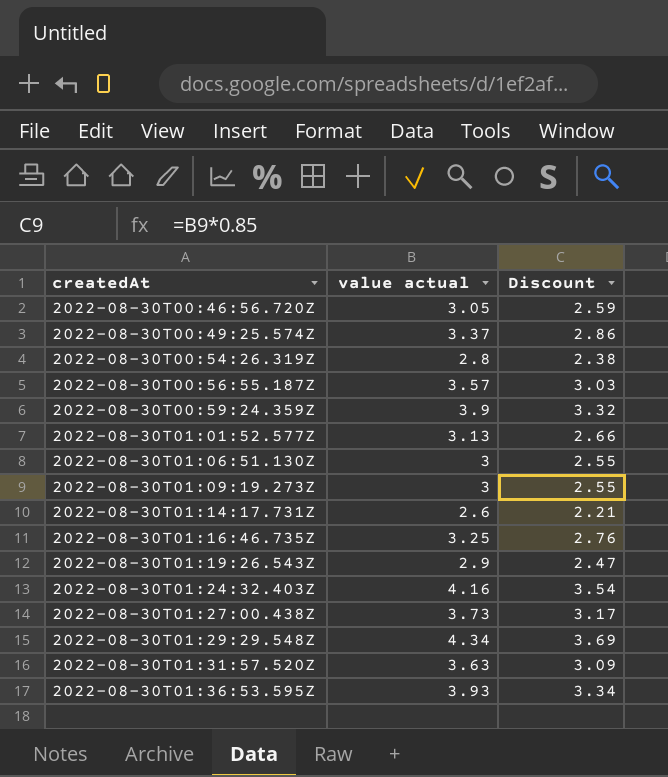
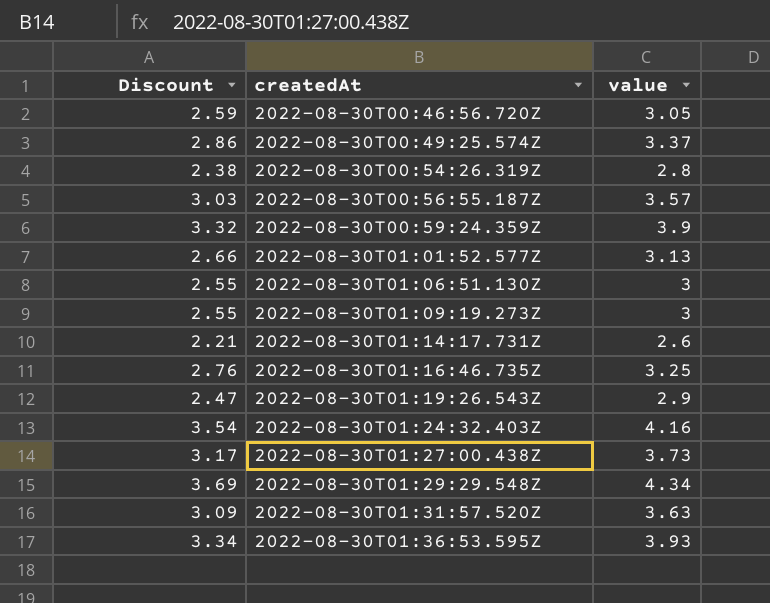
column Discount | position: 3 -> 1
column name: value actual -> value

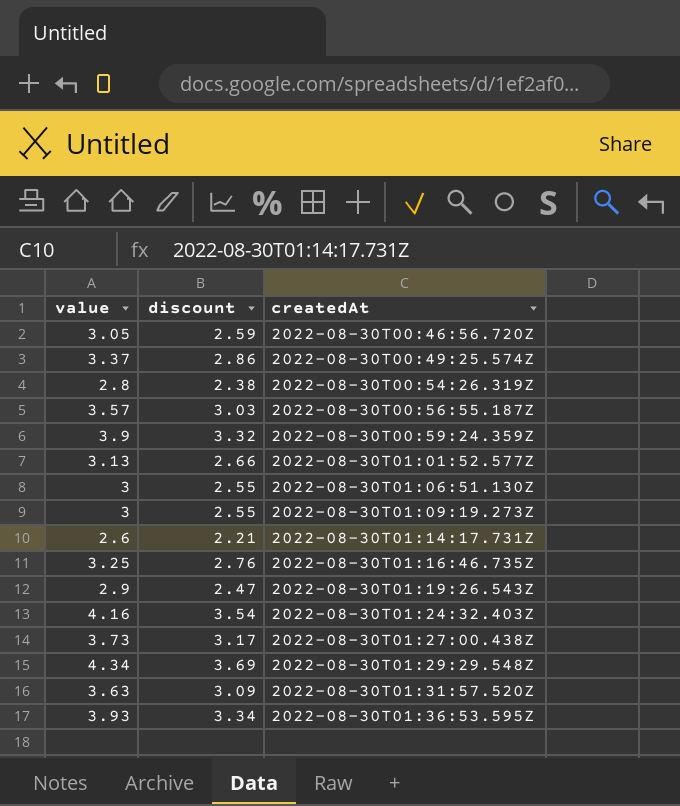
column value | position: 3 -> 1
column name: Discount -> discount

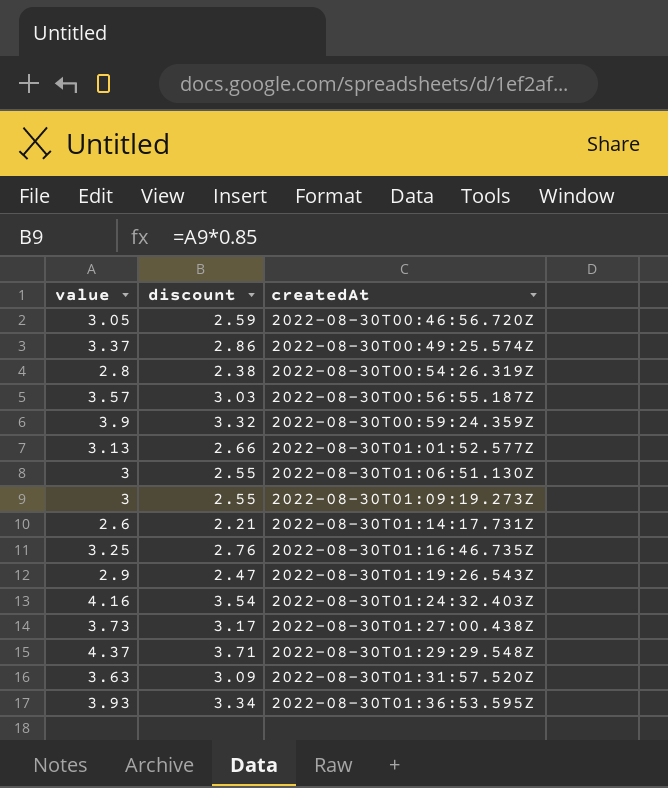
2022-08-30T01:29:29.548Z | value: 4.34 -> 4.37
2022-08-30T01:29:29.548Z | discount: 3.69 -> 3.71

